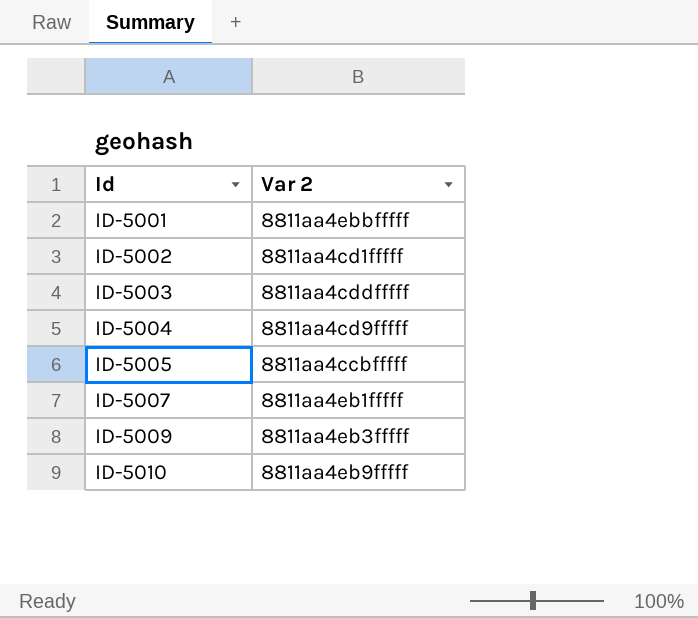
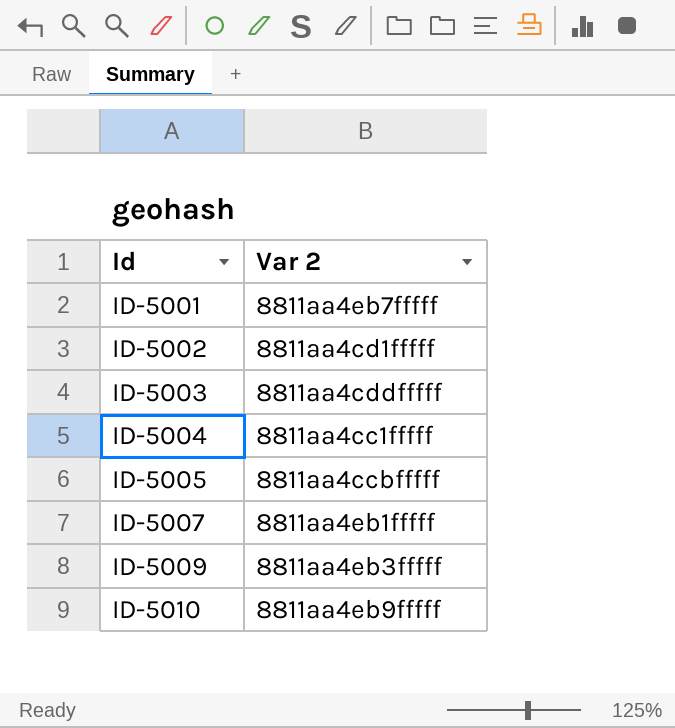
ID-5001 | Var 2: 8811aa4ebbfffff -> 8811aa4eb7fffff
ID-5004 | Var 2: 8811aa4cd9fffff -> 8811aa4cc1fffff

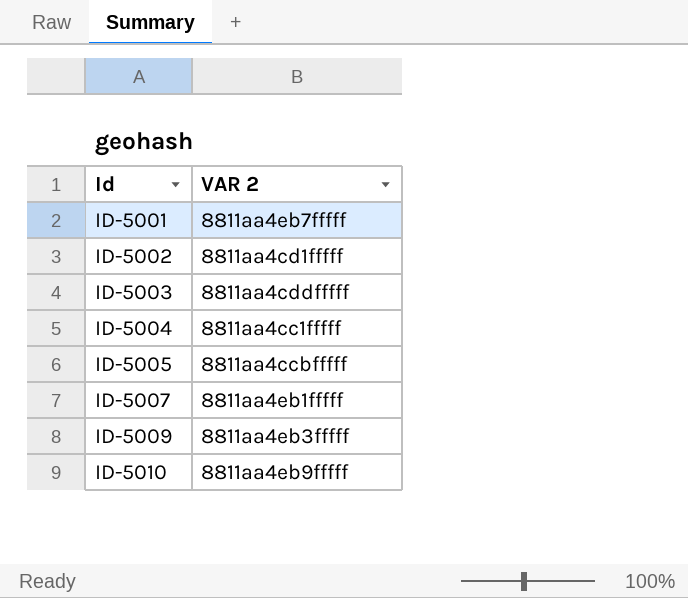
column name: Var 2 -> VAR 2

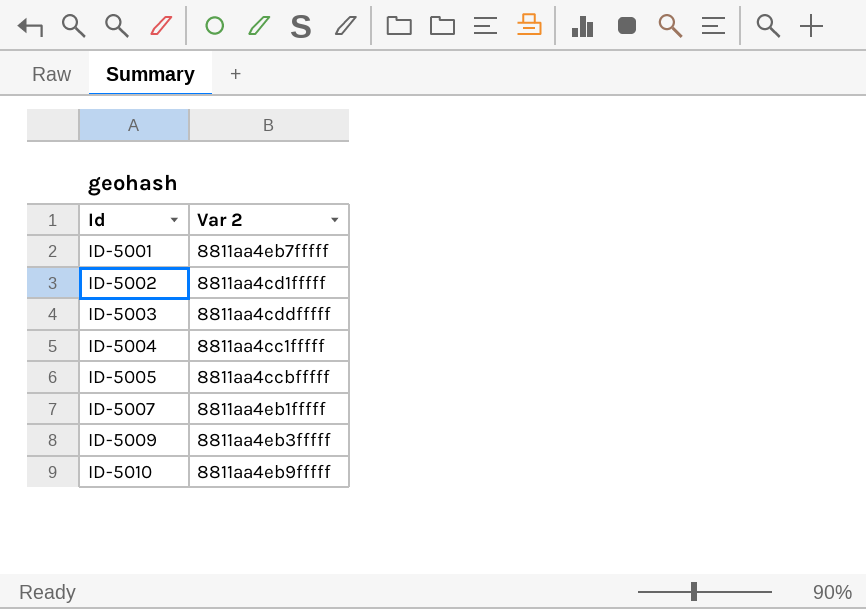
column name: VAR 2 -> Var 2

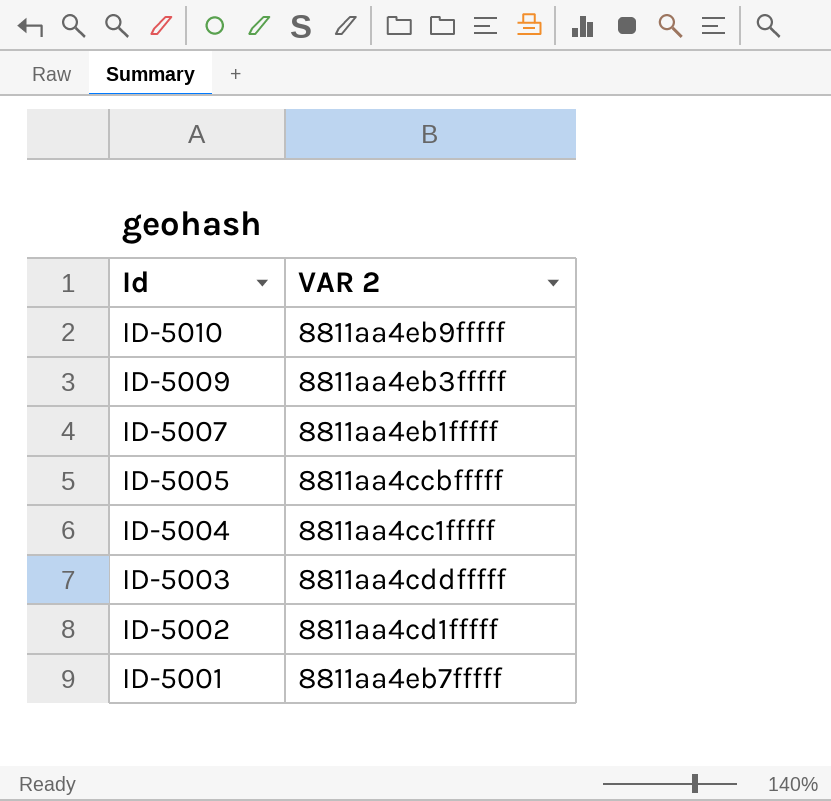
row order: Id ascending -> Id descending
column name: Var 2 -> VAR 2

